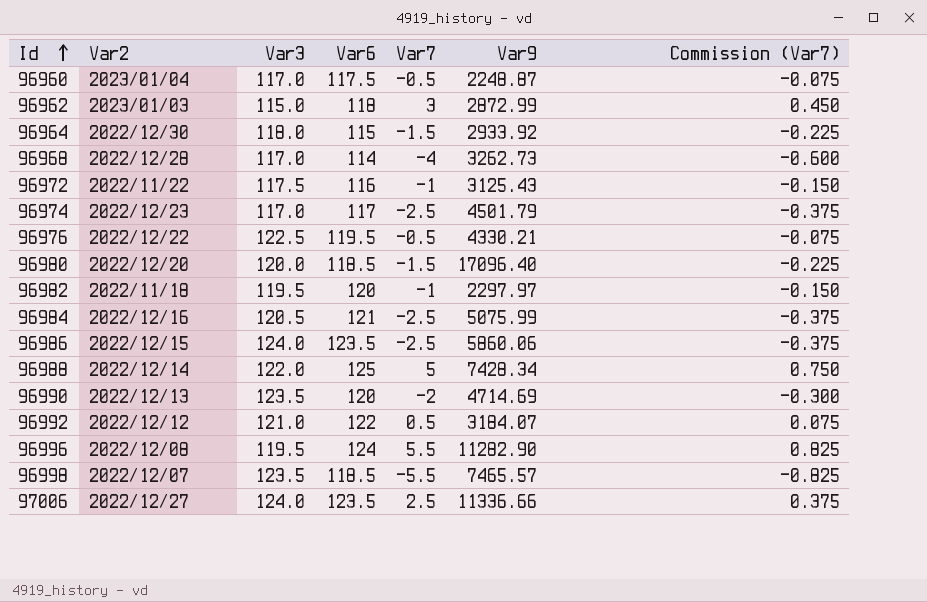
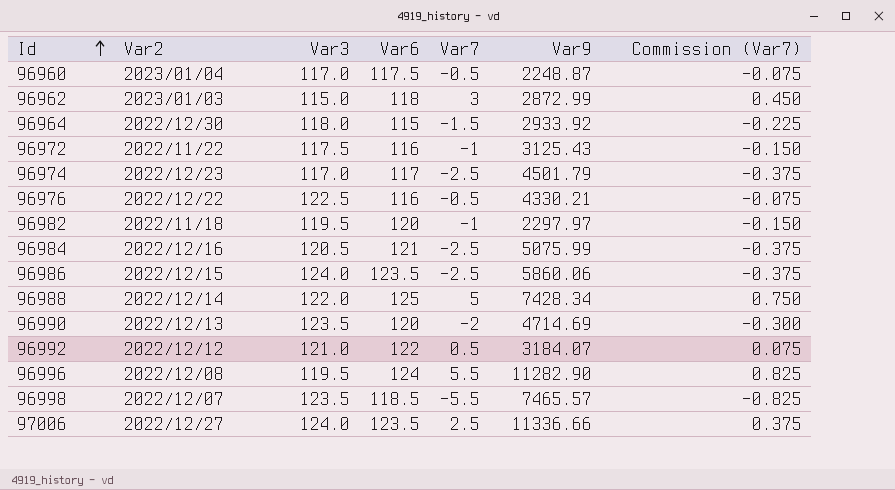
row 96968: 2022/12/28 | 117.0 | 114 | -4 | 3262.73 | -0.600 -> none
row 96980: 2022/12/20 | 120.0 | 118.5 | -1.5 | 17096.40 | -0.225 -> none
96976 | Var6: 119.5 -> 116

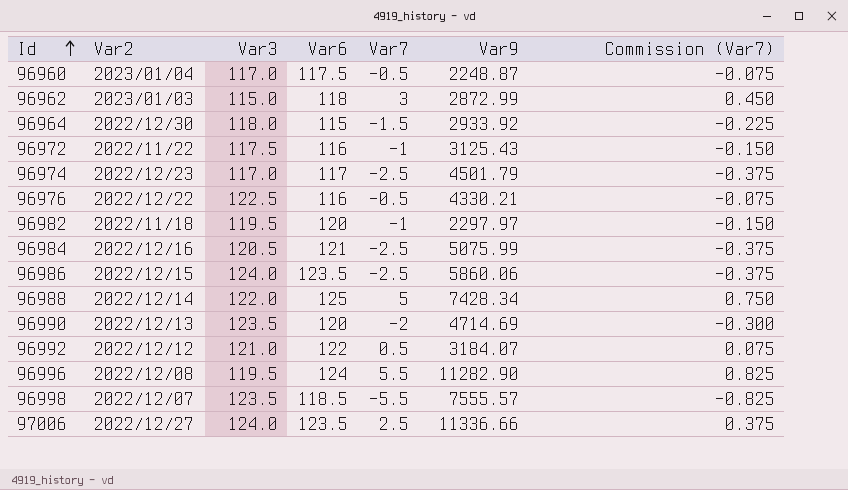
96998 | Var9: 7465.57 -> 7555.57

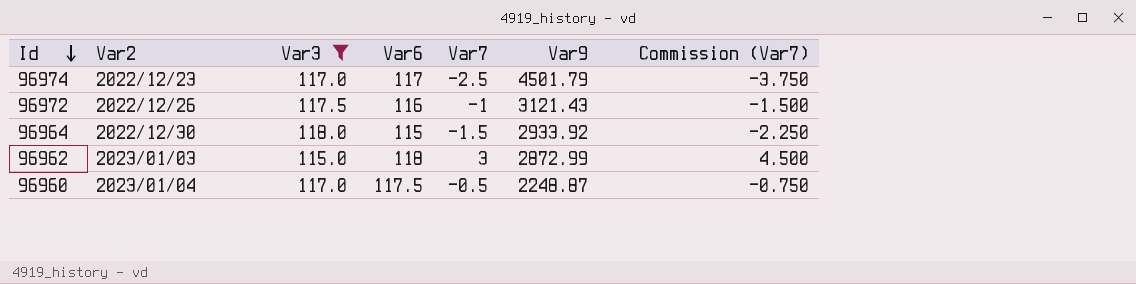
filter: none -> Var3 <= 118.0
row order: Id ascending -> Id descending
column Commission (Var7) | formula: [Var7] * 0.15 -> [Var7] * 1.5
96972 | Var2: 2022/11/22 -> 2022/12/26
96972 | Var9: 3125.43 -> 3121.43

